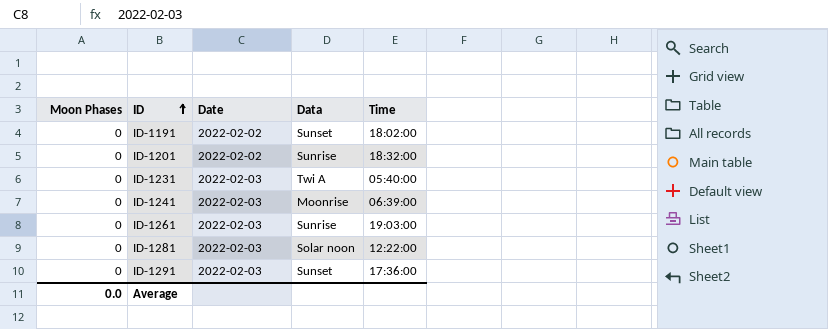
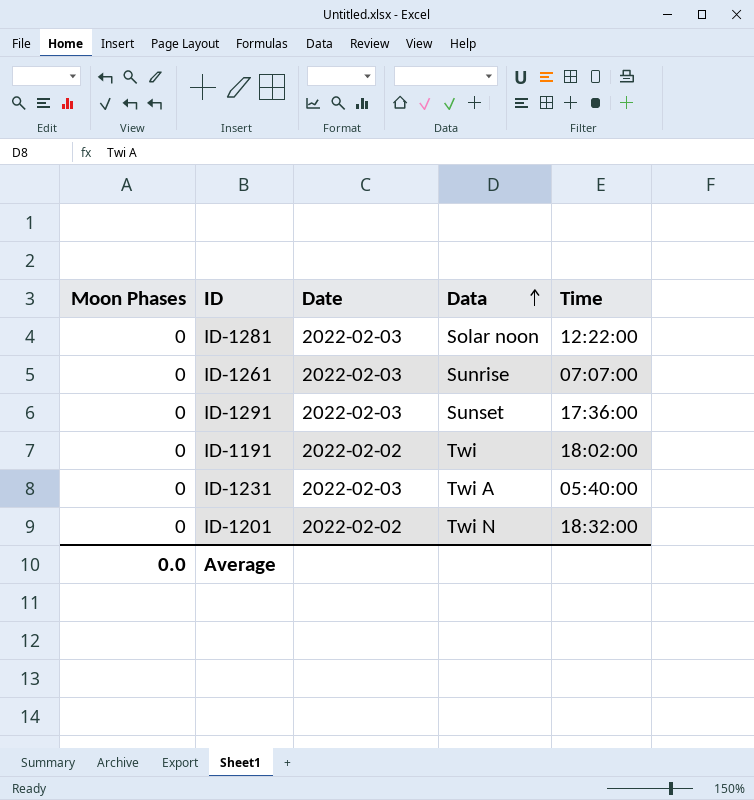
row order: ID ascending -> Data ascending
row ID-1241: 0 | 2022-02-03 | Moonrise | 06:39:00 -> none
ID-1261 | Time: 19:03:00 -> 07:07:00
ID-1191 | Data: Sunset -> Twi
ID-1201 | Data: Sunrise -> Twi N

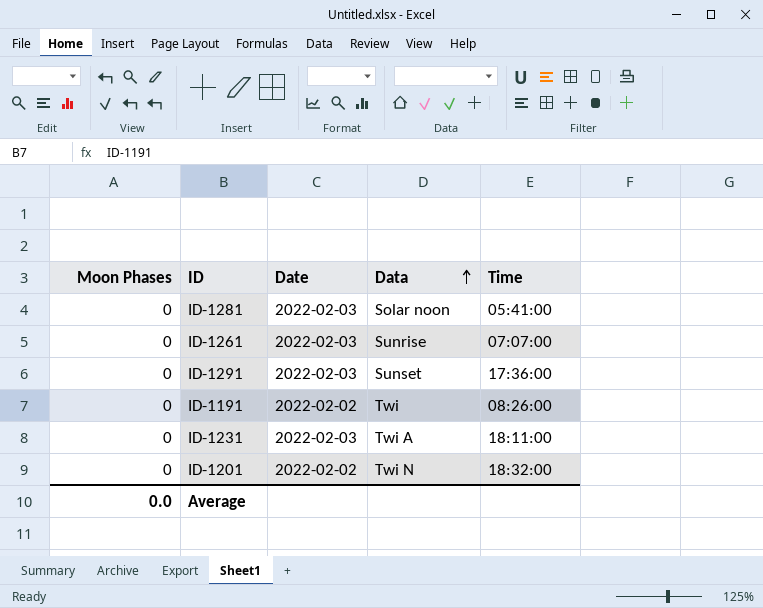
ID-1281 | Time: 12:22:00 -> 05:41:00
ID-1191 | Time: 18:02:00 -> 08:26:00
ID-1231 | Time: 05:40:00 -> 18:11:00

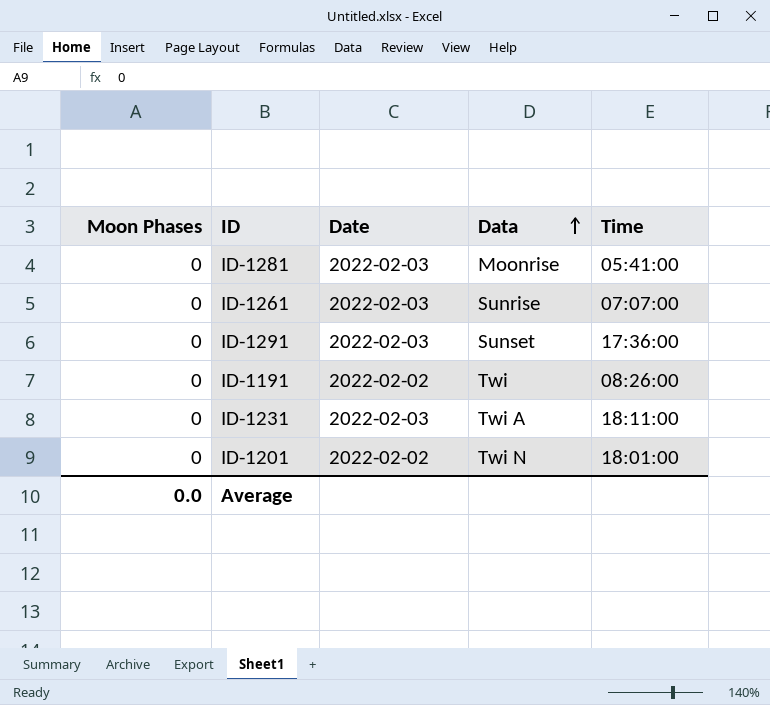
ID-1281 | Data: Solar noon -> Moonrise
ID-1201 | Time: 18:32:00 -> 18:01:00

